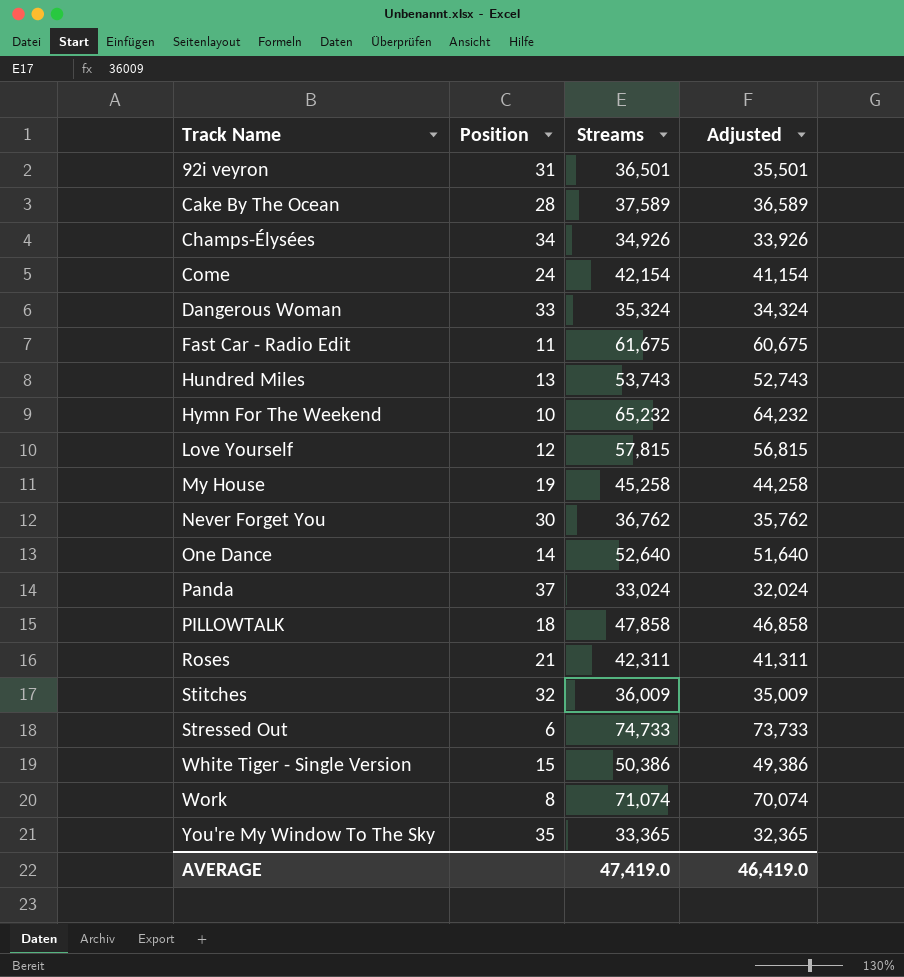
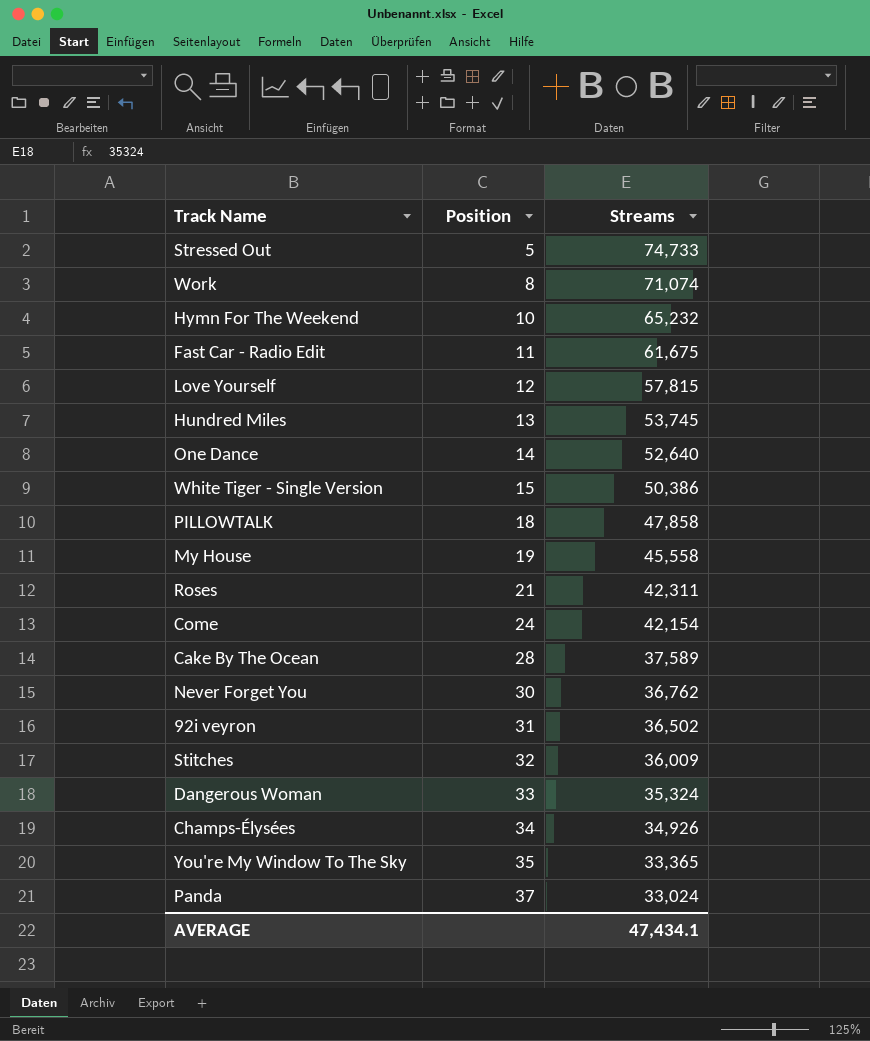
row order: Track Name ascending -> Position ascending
column Adjusted | formula: [Streams] - 1000 -> none
Stressed Out | Position: 6 -> 5
Hundred Miles | Streams: 53,743 -> 53,745
My House | Streams: 45,258 -> 45,558
92i veyron | Streams: 36,501 -> 36,502
AVERAGE | Streams: 47,419.0 -> 47,434.1

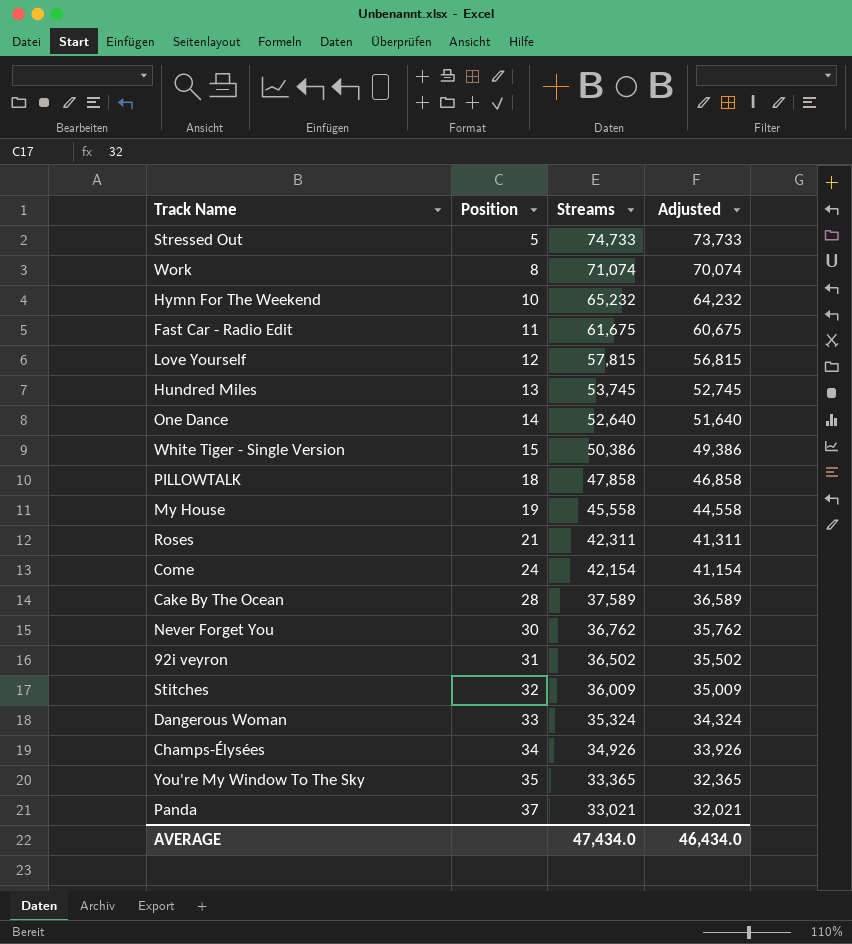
column Adjusted | formula: none -> [Streams] - 1000
Panda | Streams: 33,024 -> 33,021
AVERAGE | Streams: 47,434.1 -> 47,434.0

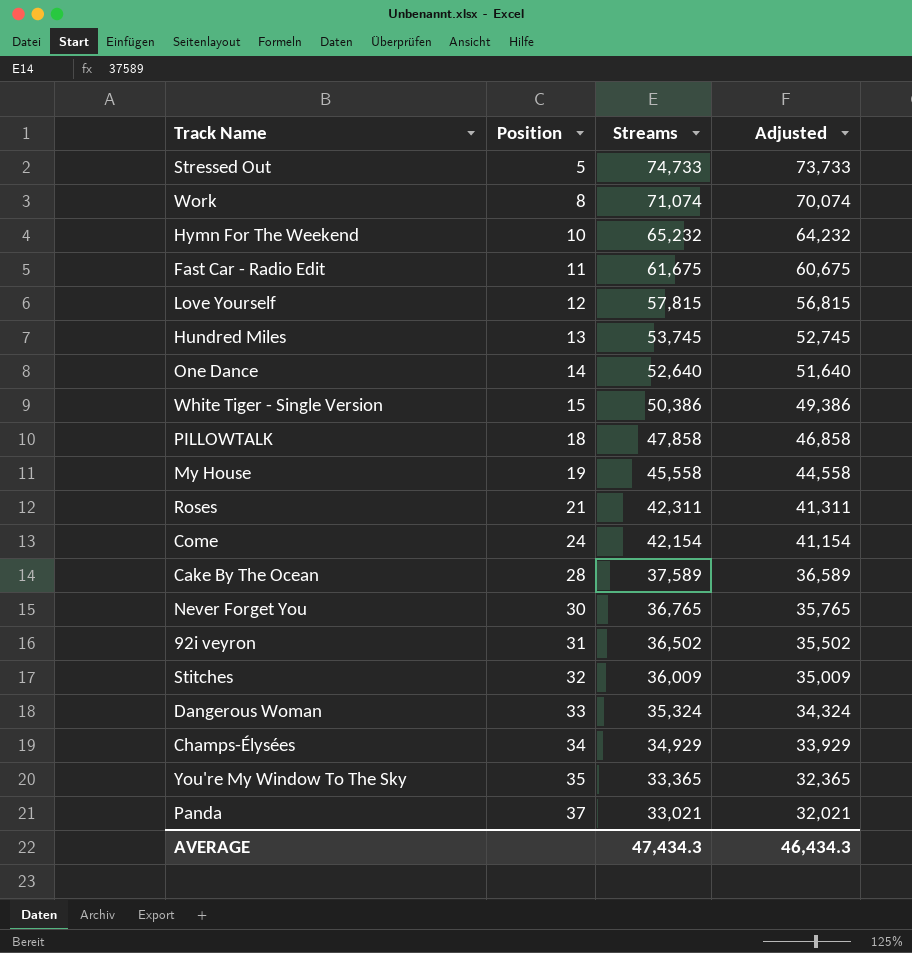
Never Forget You | Streams: 36,762 -> 36,765
Never Forget You | Adjusted: 35,762 -> 35,765
Champs-Élysées | Streams: 34,926 -> 34,929
Champs-Élysées | Adjusted: 33,926 -> 33,929
AVERAGE | Streams: 47,434.0 -> 47,434.3
AVERAGE | Adjusted: 46,434.0 -> 46,434.3

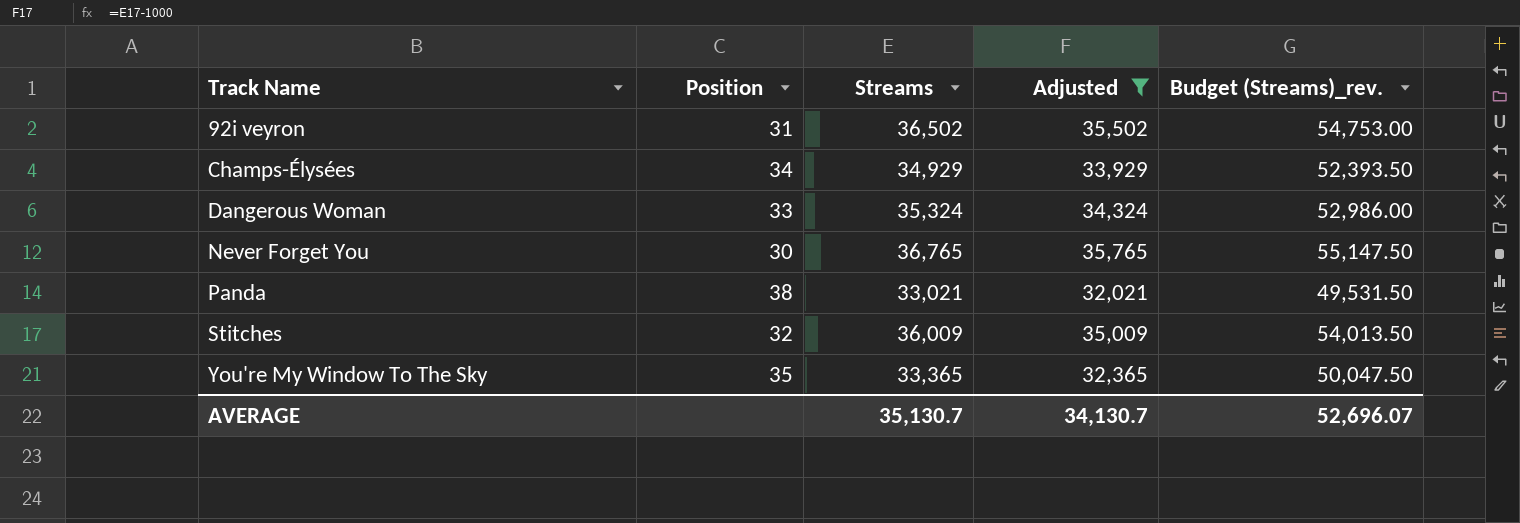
filter: none -> Adjusted <= 35,765
row order: Position ascending -> Track Name ascending
column Budget (Streams)_rev. | formula: none -> [Streams] * 1.5
Panda | Position: 37 -> 38
AVERAGE | Streams: 47,434.3 -> 35,130.7
AVERAGE | Adjusted: 46,434.3 -> 34,130.7

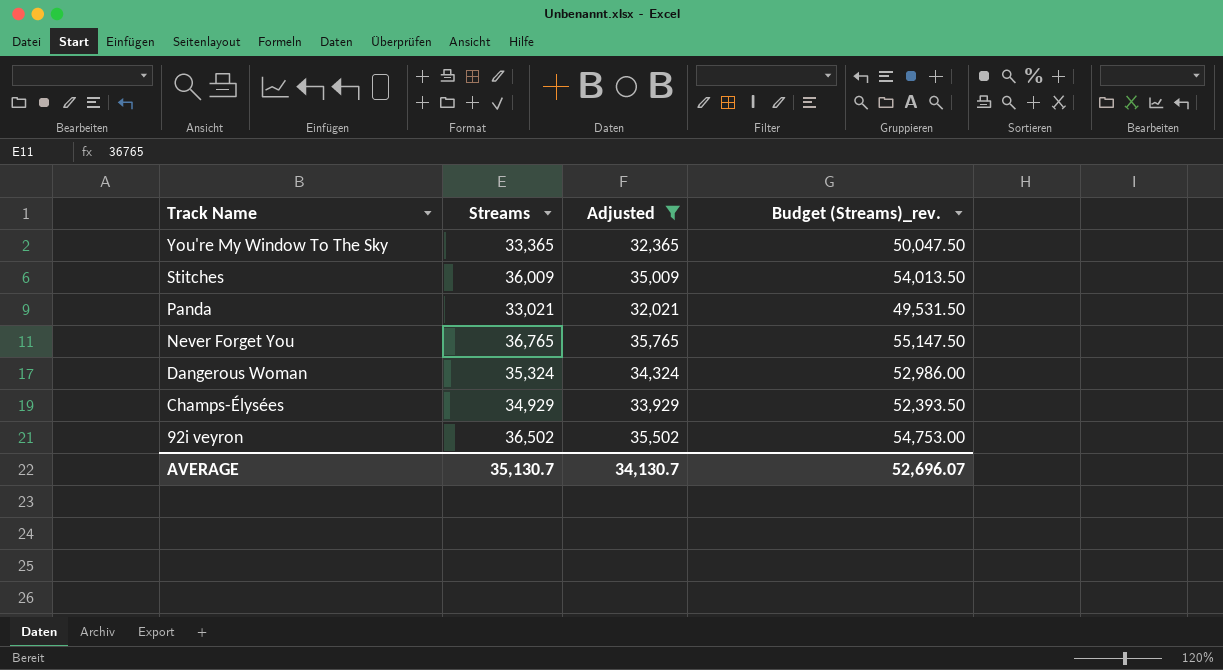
row order: Track Name ascending -> Track Name descending
column Position | position: 2 -> none

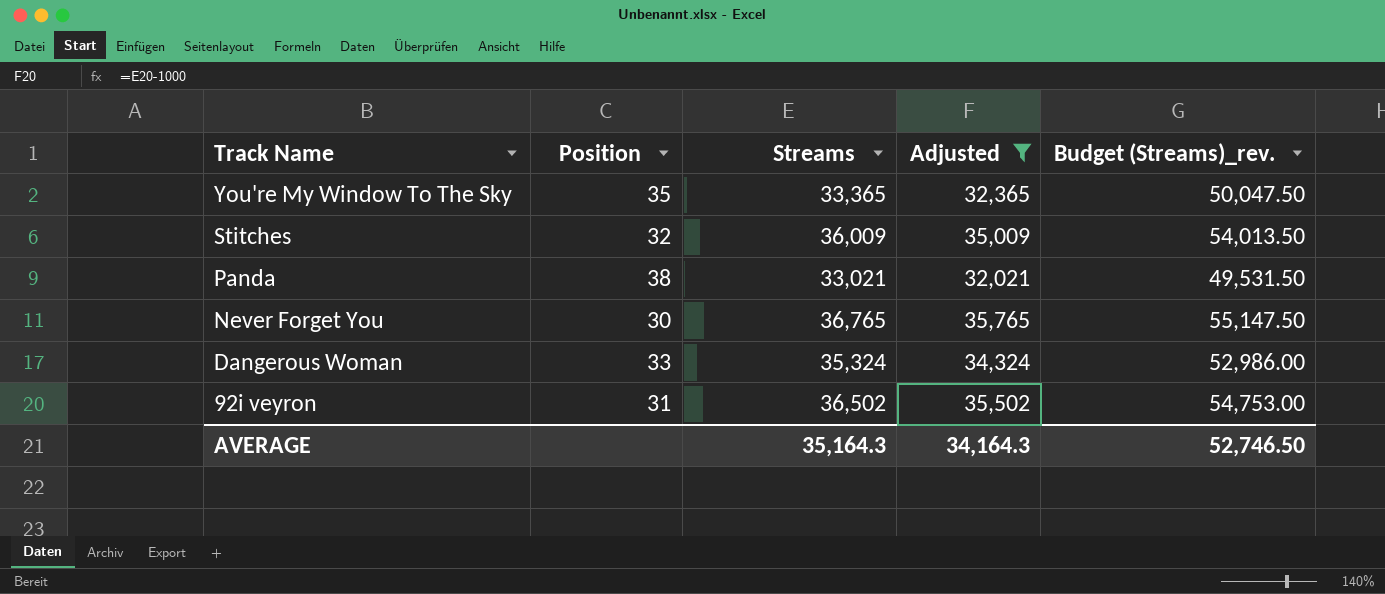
column Position | position: none -> 2
row Champs-Élysées: 34,929 | 33,929 | 52,393.50 -> none
AVERAGE | Streams: 35,130.7 -> 35,164.3
AVERAGE | Adjusted: 34,130.7 -> 34,164.3
AVERAGE | Budget (Streams)_rev.: 52,696.07 -> 52,746.50

